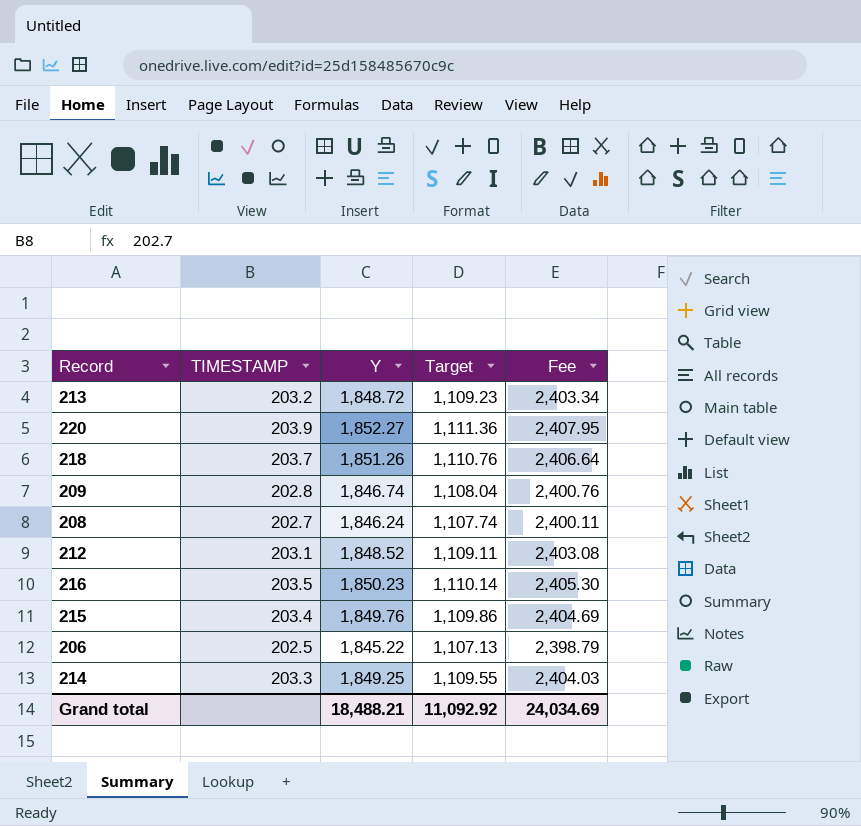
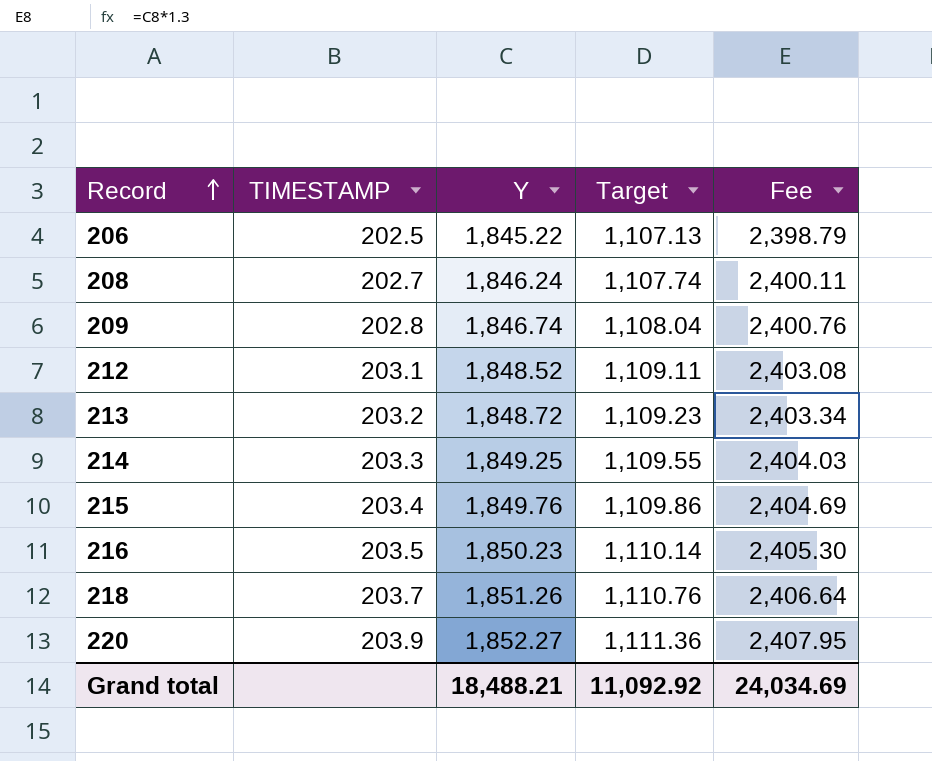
row order: none -> Record ascending

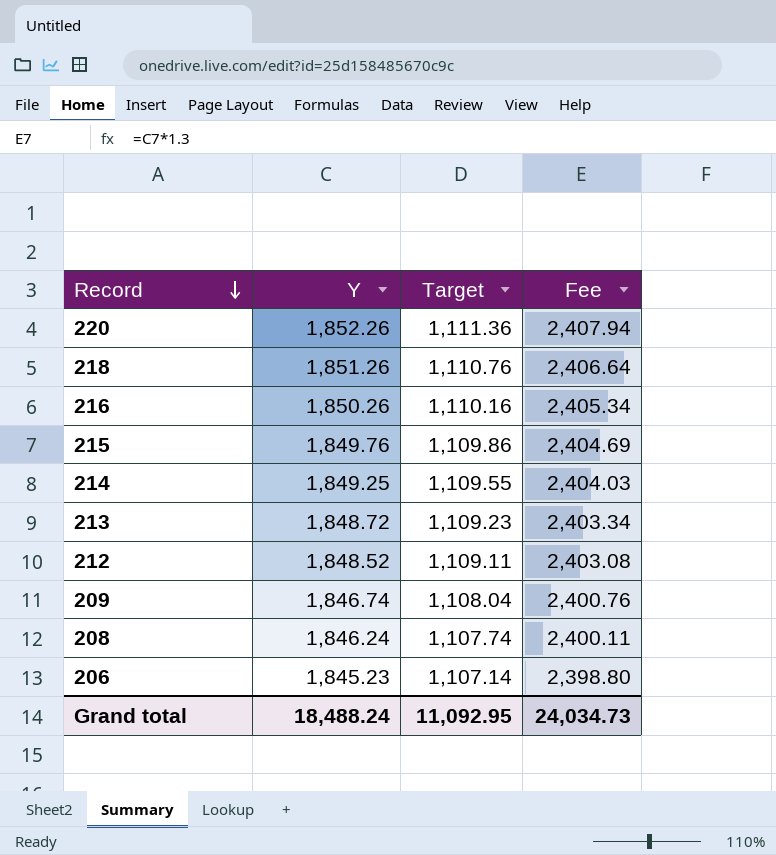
row order: Record ascending -> Record descending
column TIMESTAMP | position: 2 -> none
220 | Y: 1,852.27 -> 1,852.26
220 | Fee: 2,407.95 -> 2,407.94
216 | Y: 1,850.23 -> 1,850.26
216 | Target: 1,110.14 -> 1,110.16
216 | Fee: 2,405.30 -> 2,405.34
206 | Y: 1,845.22 -> 1,845.23
206 | Target: 1,107.13 -> 1,107.14
206 | Fee: 2,398.79 -> 2,398.80
Grand total | Y: 18,488.21 -> 18,488.24
Grand total | Target: 11,092.92 -> 11,092.95
Grand total | Fee: 24,034.69 -> 24,034.73

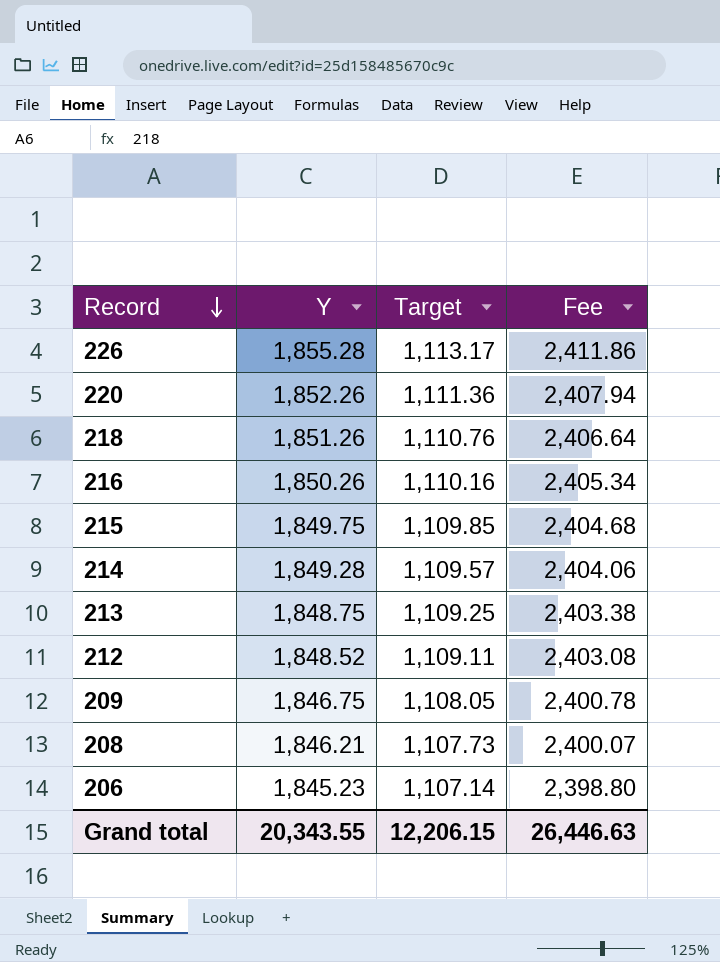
row 226: none -> 1,855.28 | 1,113.17 | 2,411.86
215 | Y: 1,849.76 -> 1,849.75
215 | Target: 1,109.86 -> 1,109.85
215 | Fee: 2,404.69 -> 2,404.68
214 | Y: 1,849.25 -> 1,849.28
214 | Target: 1,109.55 -> 1,109.57
214 | Fee: 2,404.03 -> 2,404.06
213 | Y: 1,848.72 -> 1,848.75
213 | Target: 1,109.23 -> 1,109.25
213 | Fee: 2,403.34 -> 2,403.38
209 | Y: 1,846.74 -> 1,846.75
209 | Target: 1,108.04 -> 1,108.05
209 | Fee: 2,400.76 -> 2,400.78
208 | Y: 1,846.24 -> 1,846.21
208 | Target: 1,107.74 -> 1,107.73
208 | Fee: 2,400.11 -> 2,400.07
Grand total | Y: 18,488.24 -> 20,343.55
Grand total | Target: 11,092.95 -> 12,206.15
Grand total | Fee: 24,034.73 -> 26,446.63

